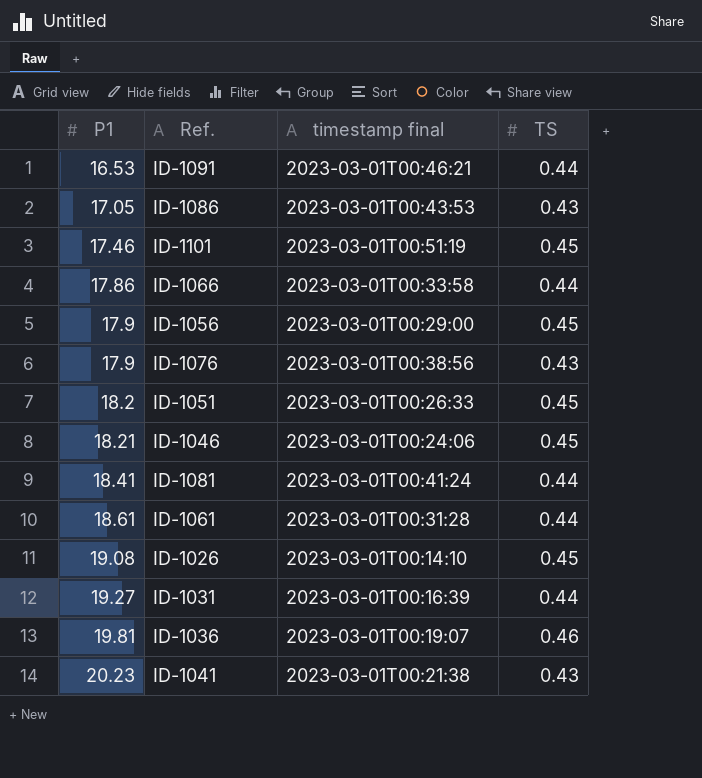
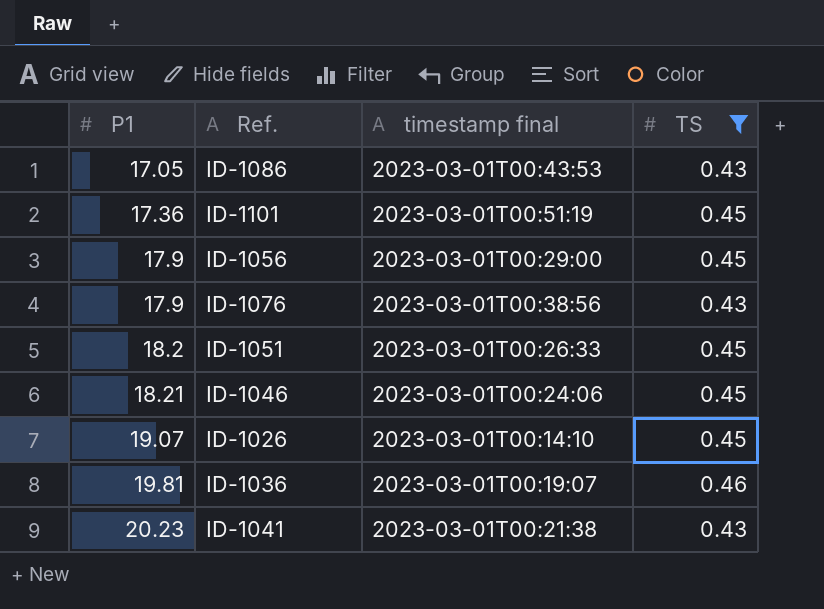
filter: none -> TS != 0.44
ID-1101 | P1: 17.46 -> 17.36
ID-1026 | P1: 19.08 -> 19.07

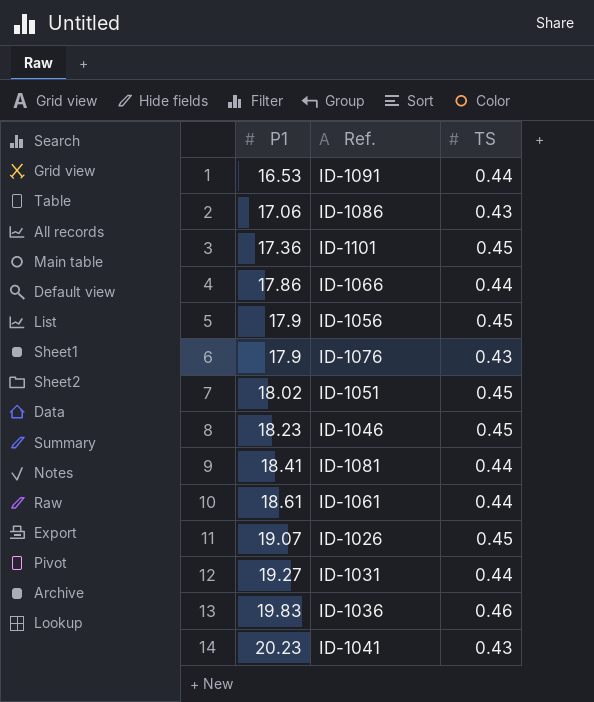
filter: TS != 0.44 -> none
column timestamp final | position: 3 -> none
ID-1086 | P1: 17.05 -> 17.06
ID-1051 | P1: 18.2 -> 18.02
ID-1046 | P1: 18.21 -> 18.23
ID-1036 | P1: 19.81 -> 19.83

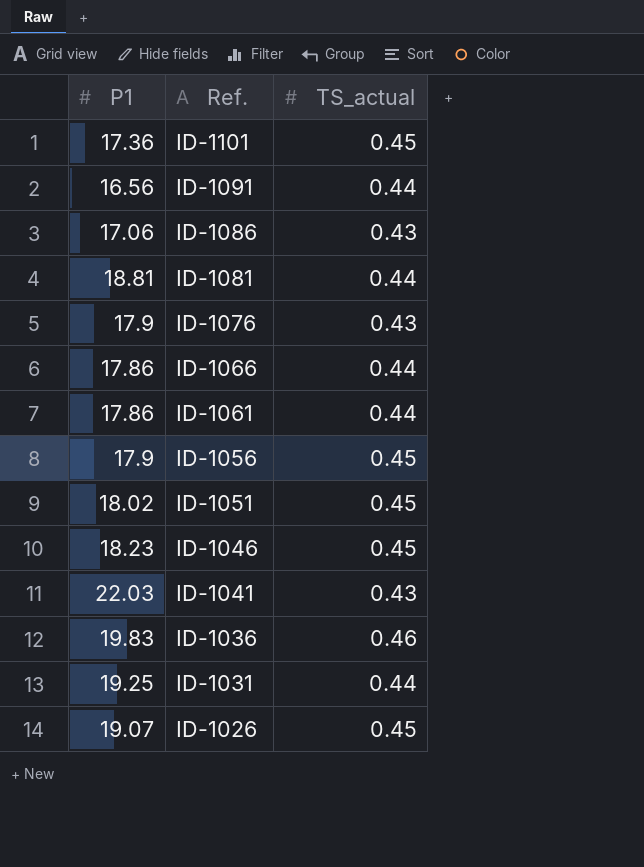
row order: P1 ascending -> Ref. descending
column name: TS -> TS_actual
ID-1091 | P1: 16.53 -> 16.56
ID-1081 | P1: 18.41 -> 18.81
ID-1061 | P1: 18.61 -> 17.86
ID-1041 | P1: 20.23 -> 22.03
ID-1031 | P1: 19.27 -> 19.25

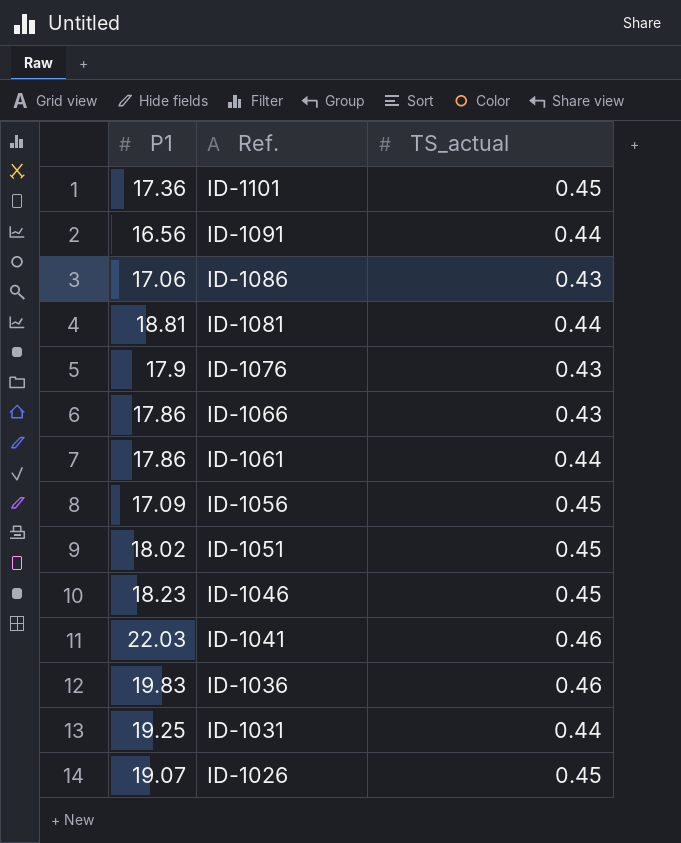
ID-1066 | TS_actual: 0.44 -> 0.43
ID-1056 | P1: 17.9 -> 17.09
ID-1041 | TS_actual: 0.43 -> 0.46

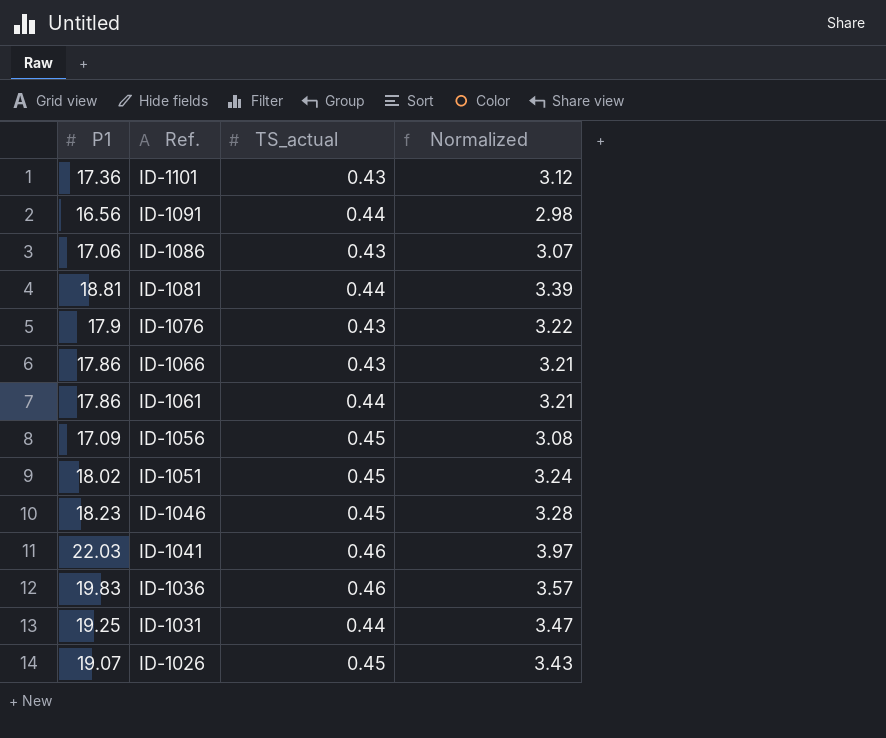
column Normalized | formula: none -> [P1] * 0.18
ID-1101 | TS_actual: 0.45 -> 0.43

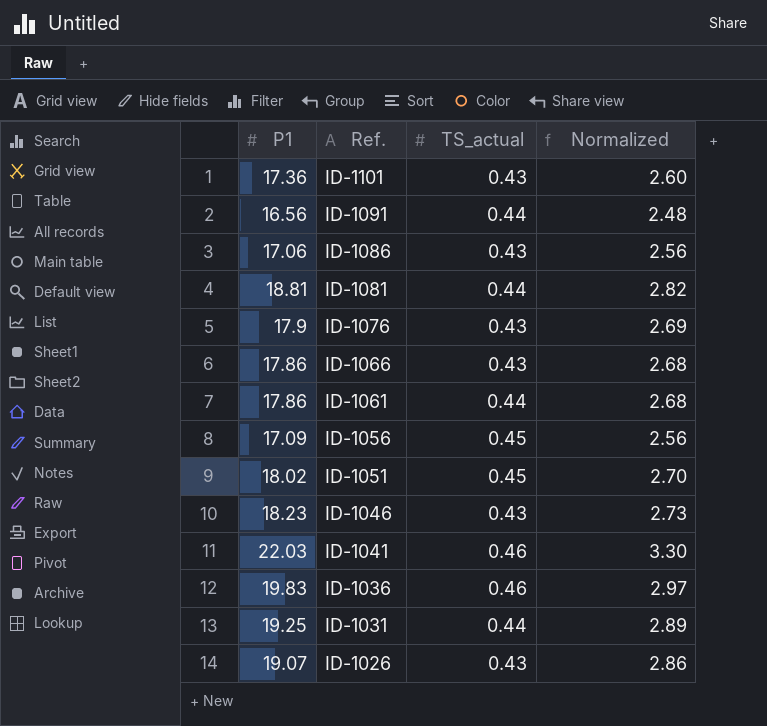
column Normalized | formula: [P1] * 0.18 -> [P1] * 0.15
ID-1046 | TS_actual: 0.45 -> 0.43
ID-1026 | TS_actual: 0.45 -> 0.43

